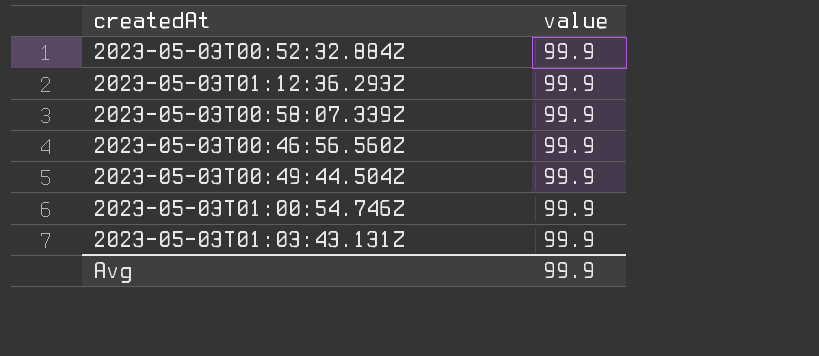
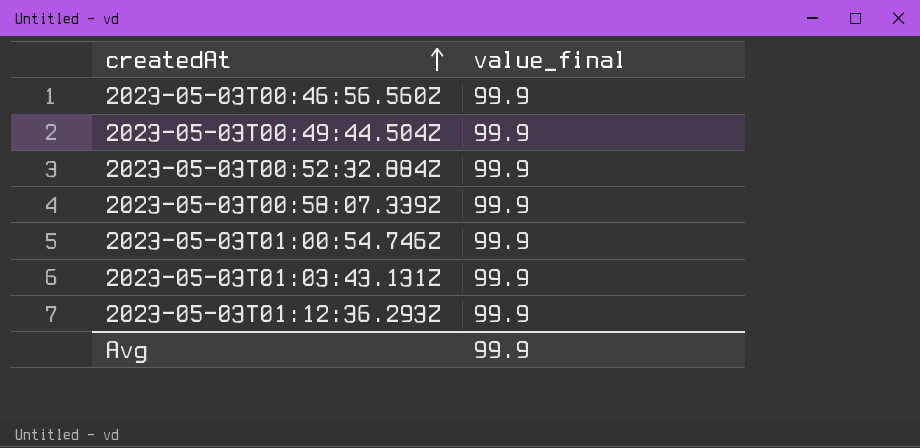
row order: none -> createdAt ascending
column name: value -> value_final

